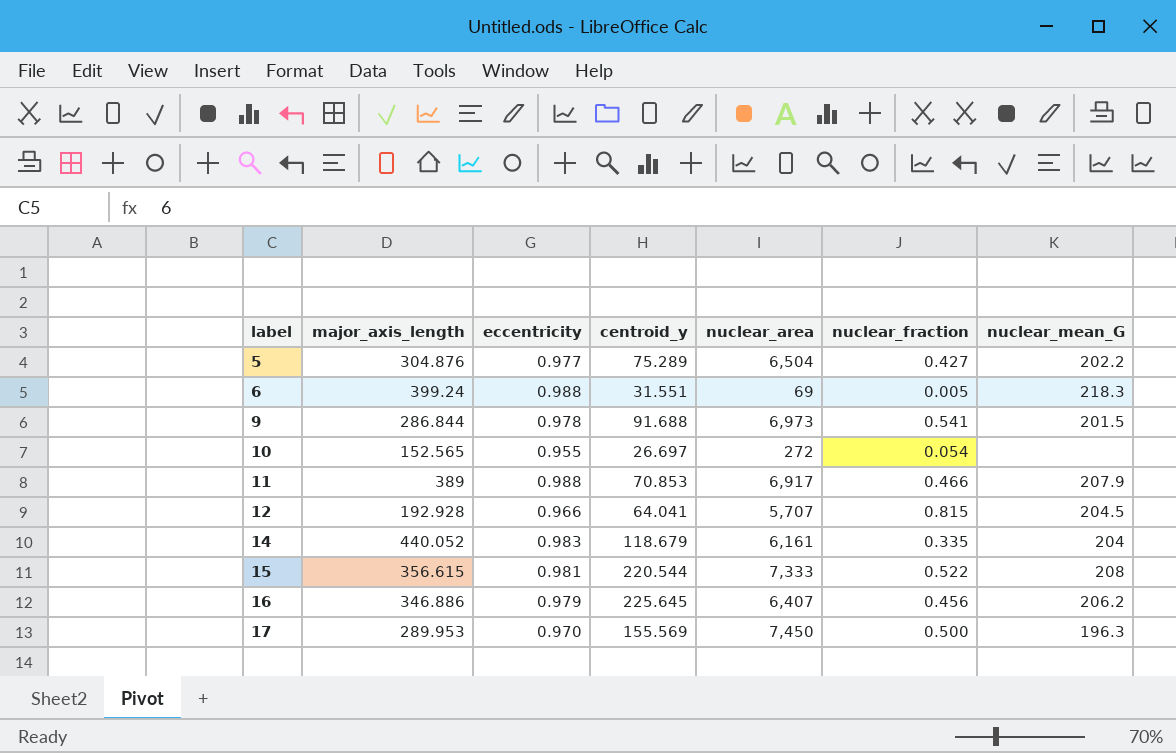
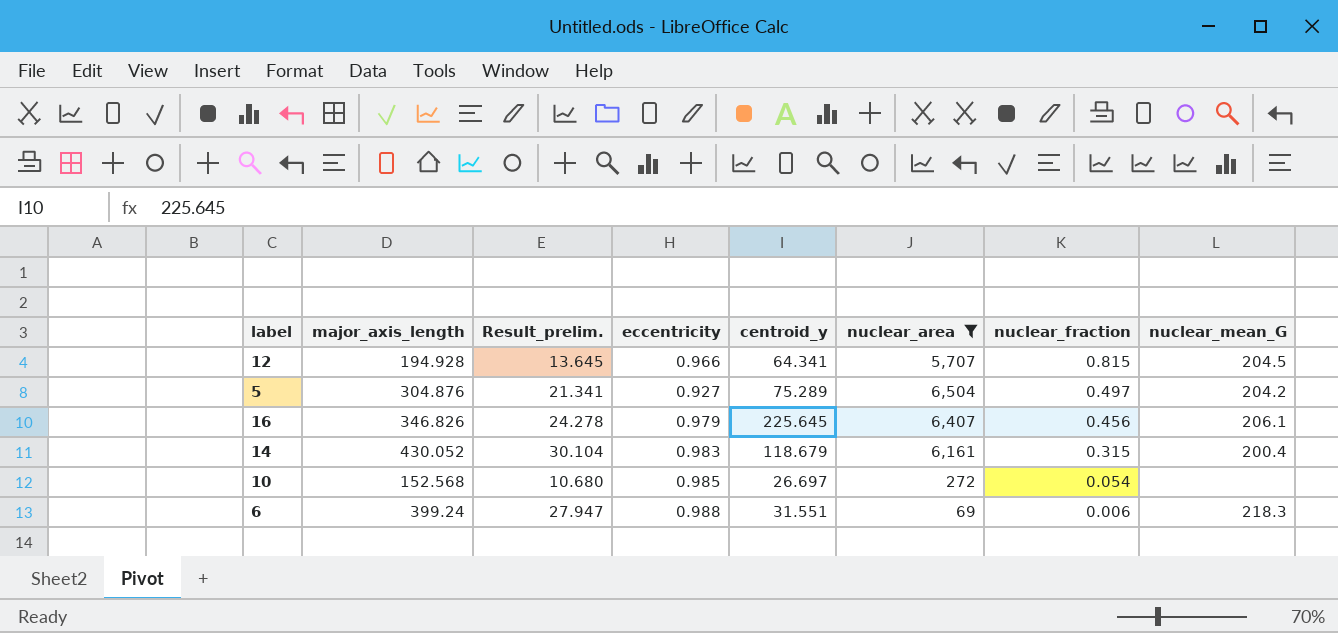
filter: none -> nuclear_area <= 6,504
row order: label ascending -> nuclear_fraction descending
column Result_prelim. | formula: none -> [major_axis_length] * 0.07
12 | major_axis_length: 192.928 -> 194.928
12 | centroid_y: 64.041 -> 64.341
5 | eccentricity: 0.977 -> 0.927
5 | nuclear_fraction: 0.427 -> 0.497
5 | nuclear_mean_G: 202.2 -> 204.2
16 | major_axis_length: 346.886 -> 346.826
16 | nuclear_mean_G: 206.2 -> 206.1
14 | major_axis_length: 440.052 -> 430.052
14 | nuclear_fraction: 0.335 -> 0.315
14 | nuclear_mean_G: 204 -> 200.4
10 | major_axis_length: 152.565 -> 152.568
10 | eccentricity: 0.955 -> 0.985
6 | nuclear_fraction: 0.005 -> 0.006

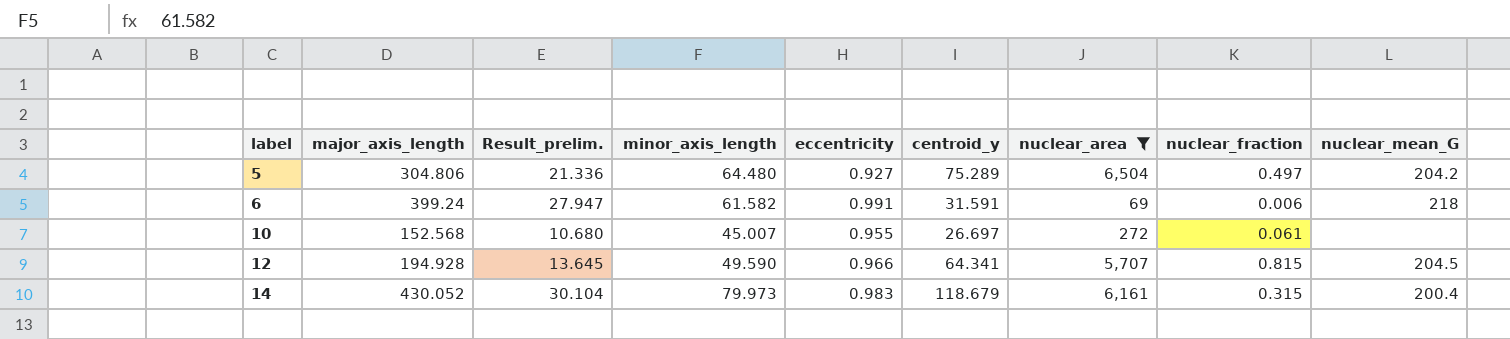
row order: nuclear_fraction descending -> label ascending
column minor_axis_length | position: none -> 4
row 16: 346.826 | 24.278 | 0.979 | 225.645 | 6,407 | 0.456 | 206.1 -> none
5 | major_axis_length: 304.876 -> 304.806
5 | Result_prelim.: 21.341 -> 21.336
6 | eccentricity: 0.988 -> 0.991
6 | centroid_y: 31.551 -> 31.591
6 | nuclear_mean_G: 218.3 -> 218
10 | eccentricity: 0.985 -> 0.955
10 | nuclear_fraction: 0.054 -> 0.061

